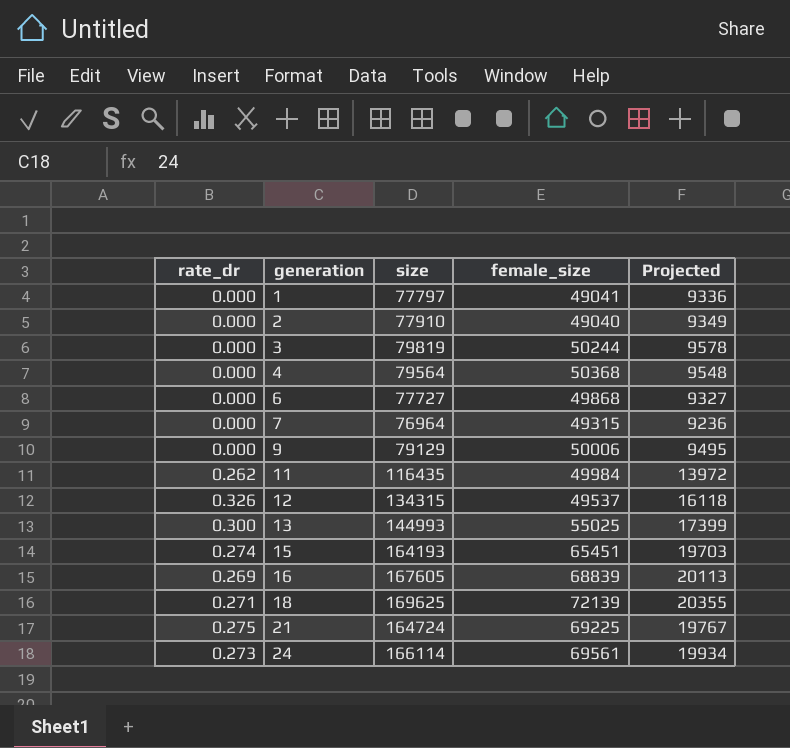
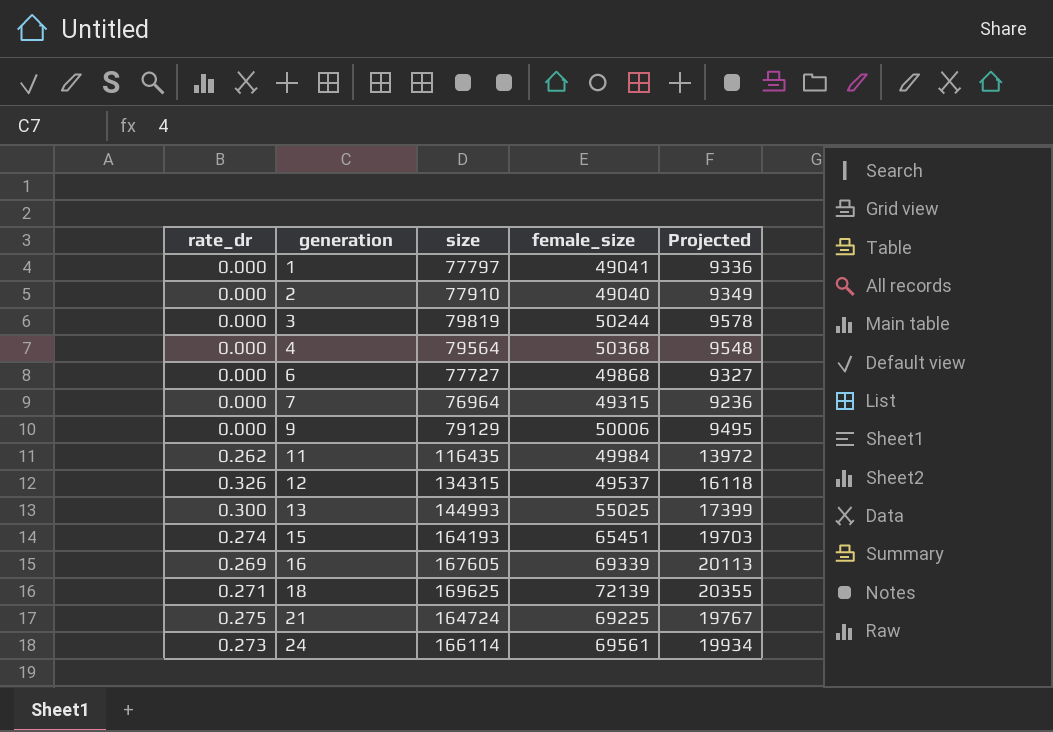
16 | female_size: 68839 -> 69339

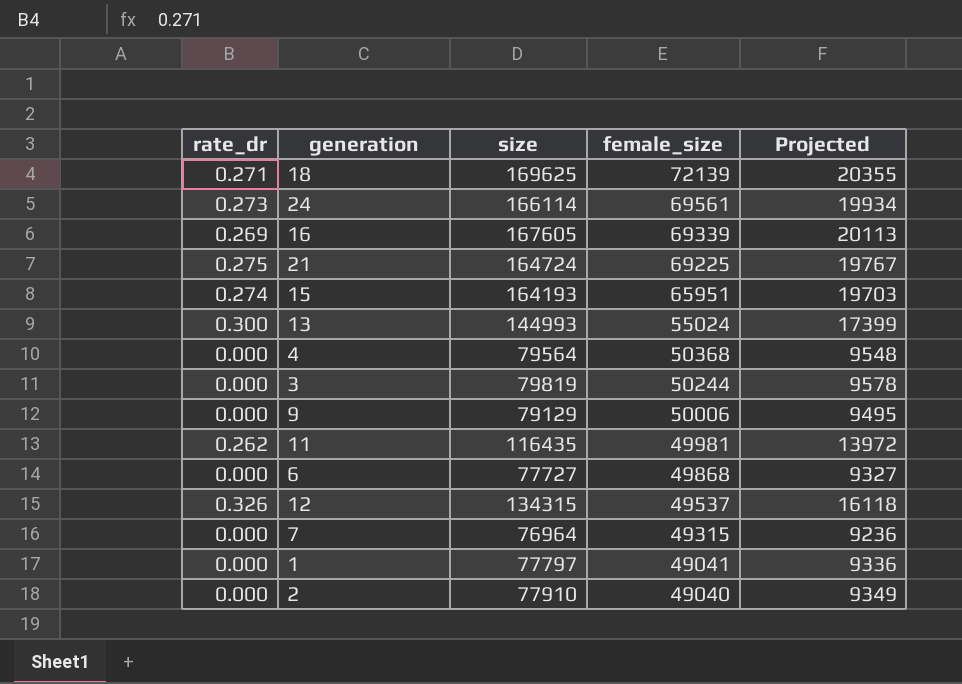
row order: generation ascending -> female_size descending
15 | female_size: 65451 -> 65951
13 | female_size: 55025 -> 55024
11 | female_size: 49984 -> 49981

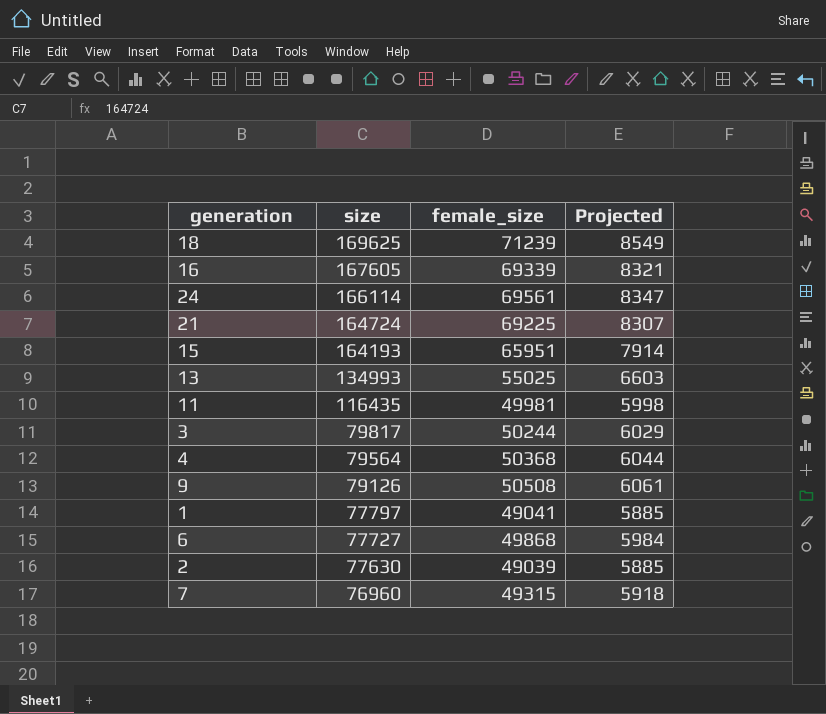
row order: female_size descending -> size descending
column rate_dr | position: 1 -> none
column Projected | formula: [size] * 0.12 -> [female_size] * 0.12
row 12: 0.326 | 134315 | 49537 | 16118 -> none
18 | female_size: 72139 -> 71239
13 | size: 144993 -> 134993
13 | female_size: 55024 -> 55025
3 | size: 79819 -> 79817
9 | size: 79129 -> 79126
9 | female_size: 50006 -> 50508
2 | size: 77910 -> 77630
2 | female_size: 49040 -> 49039
7 | size: 76964 -> 76960

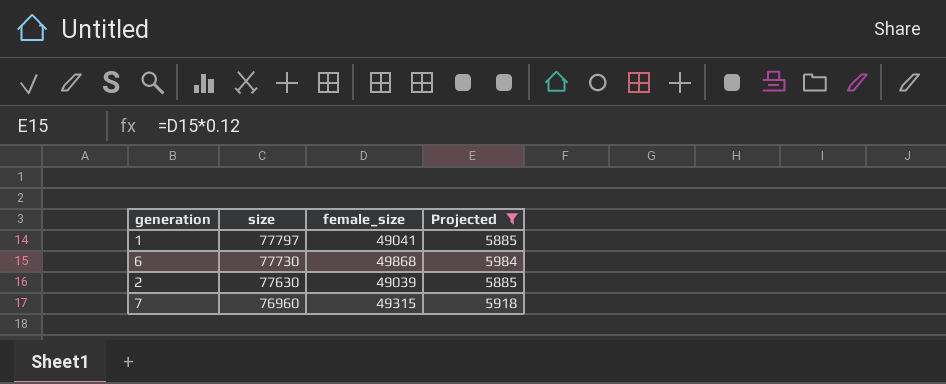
filter: none -> Projected <= 5984
6 | size: 77727 -> 77730

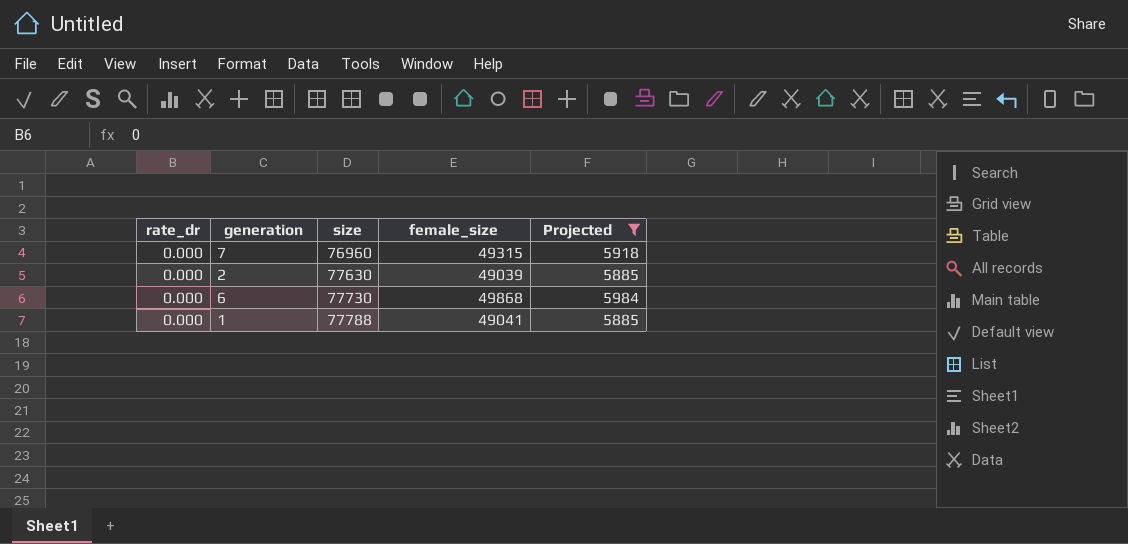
row order: size descending -> size ascending
column rate_dr | position: none -> 1
1 | size: 77797 -> 77788

